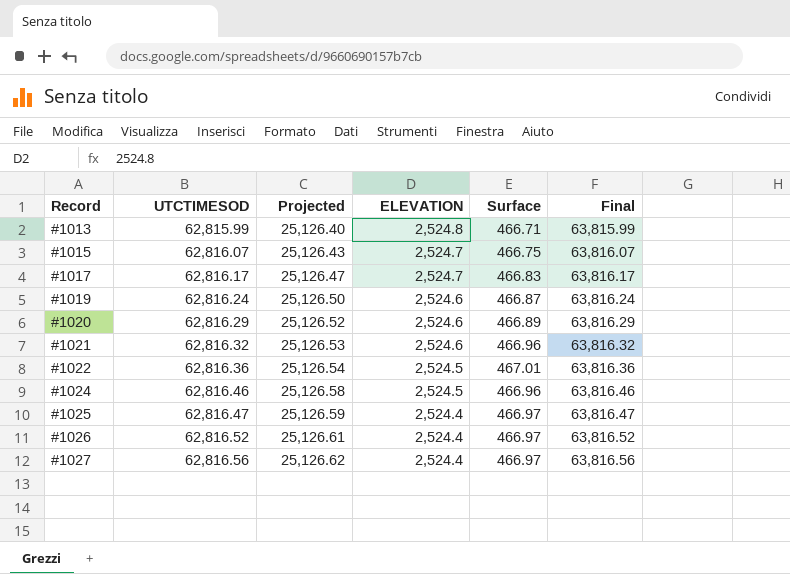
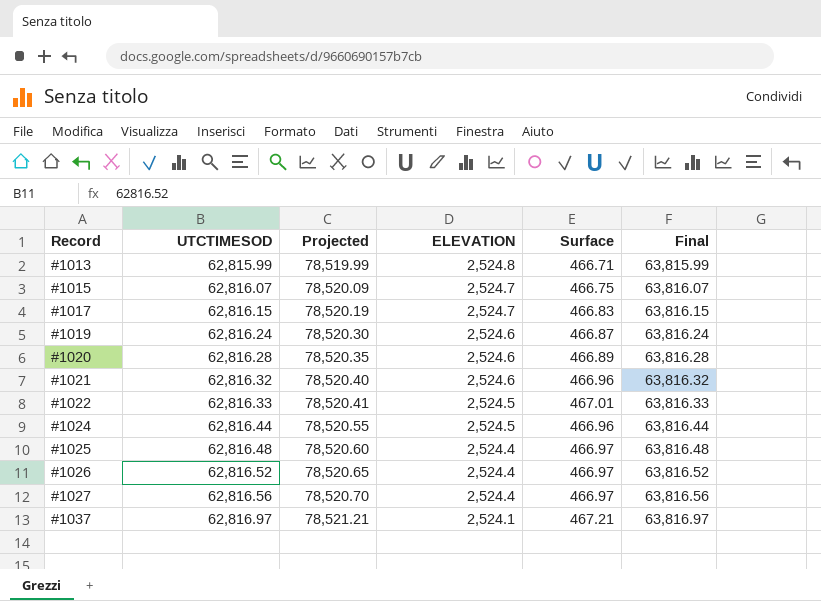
column Projected | formula: [UTCTIMESOD] * 0.4 -> [UTCTIMESOD] * 1.25
#1017 | UTCTIMESOD: 62,816.17 -> 62,816.15
#1017 | Final: 63,816.17 -> 63,816.15
#1020 | UTCTIMESOD: 62,816.29 -> 62,816.28
#1020 | Final: 63,816.29 -> 63,816.28
#1022 | UTCTIMESOD: 62,816.36 -> 62,816.33
#1022 | Final: 63,816.36 -> 63,816.33
#1024 | UTCTIMESOD: 62,816.46 -> 62,816.44
#1024 | Final: 63,816.46 -> 63,816.44
#1025 | UTCTIMESOD: 62,816.47 -> 62,816.48
#1025 | Final: 63,816.47 -> 63,816.48
row #1037: none -> 62,816.97 | 78,521.21 | 2,524.1 | 467.21 | 63,816.97

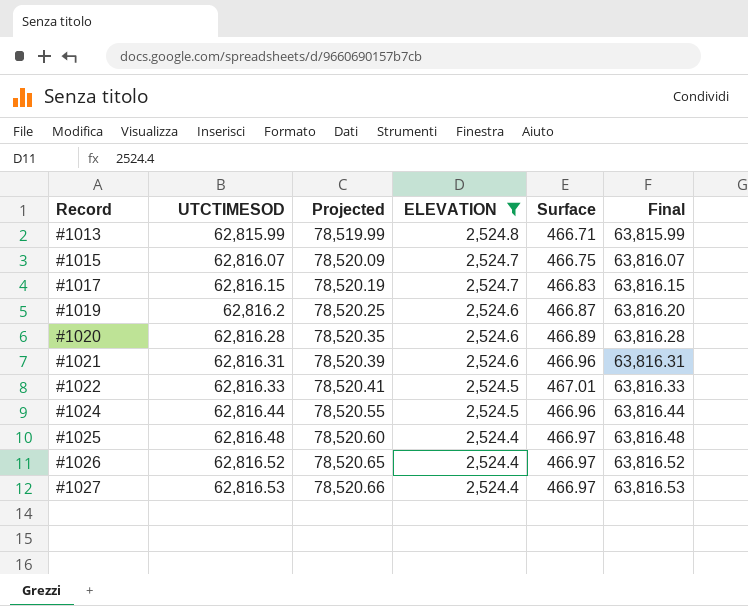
filter: none -> ELEVATION != 2,524.1
#1019 | UTCTIMESOD: 62,816.24 -> 62,816.2
#1019 | Projected: 78,520.30 -> 78,520.25
#1019 | Final: 63,816.24 -> 63,816.20
#1021 | UTCTIMESOD: 62,816.32 -> 62,816.31
#1021 | Projected: 78,520.40 -> 78,520.39
#1021 | Final: 63,816.32 -> 63,816.31
#1027 | UTCTIMESOD: 62,816.56 -> 62,816.53
#1027 | Projected: 78,520.70 -> 78,520.66
#1027 | Final: 63,816.56 -> 63,816.53

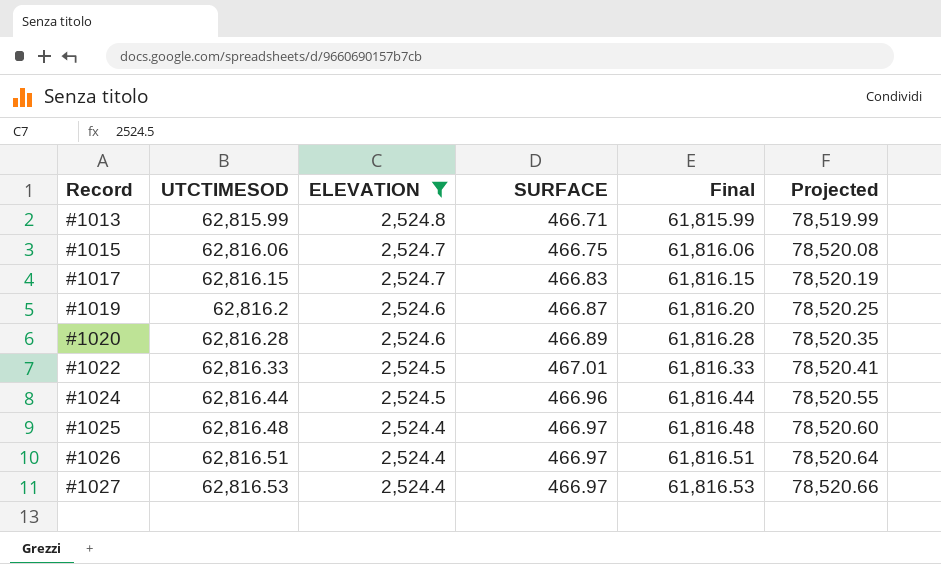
column name: Surface -> SURFACE
column Final | formula: [UTCTIMESOD] + 1000 -> [UTCTIMESOD] - 1000
column Projected | position: 3 -> 6
row #1021: 62,816.31 | 78,520.39 | 2,524.6 | 466.96 | 63,816.31 -> none
#1015 | UTCTIMESOD: 62,816.07 -> 62,816.06
#1015 | Projected: 78,520.09 -> 78,520.08
#1026 | UTCTIMESOD: 62,816.52 -> 62,816.51
#1026 | Projected: 78,520.65 -> 78,520.64

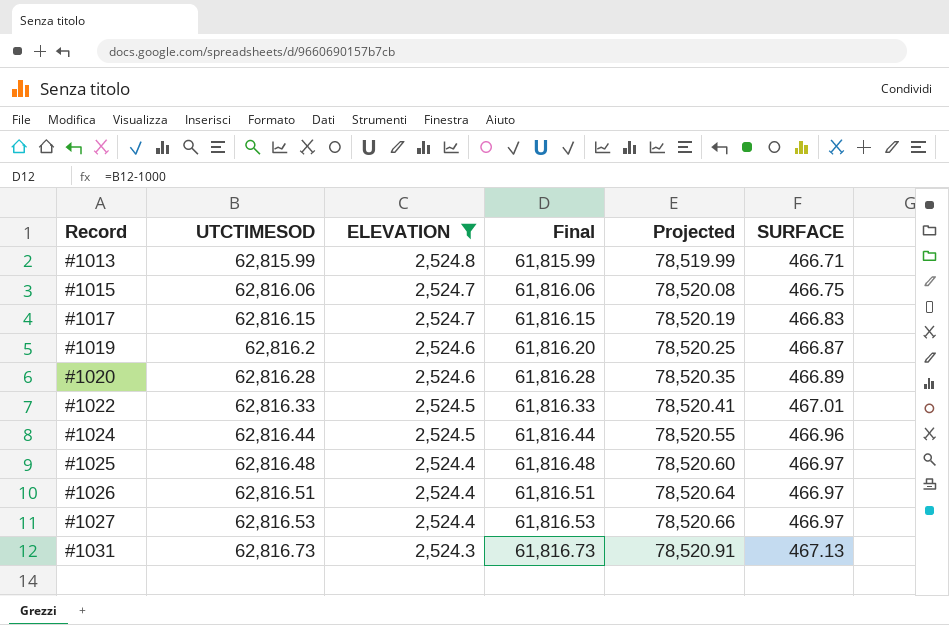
column SURFACE | position: 4 -> 6
row #1031: none -> 62,816.73 | 2,524.3 | 61,816.73 | 78,520.91 | 467.13

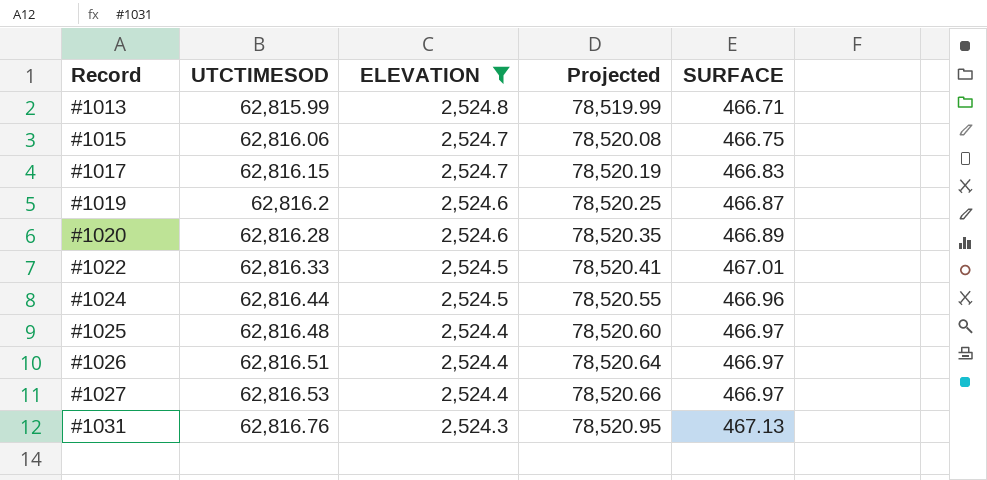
column Final | formula: [UTCTIMESOD] - 1000 -> none
#1031 | UTCTIMESOD: 62,816.73 -> 62,816.76
#1031 | Projected: 78,520.91 -> 78,520.95

